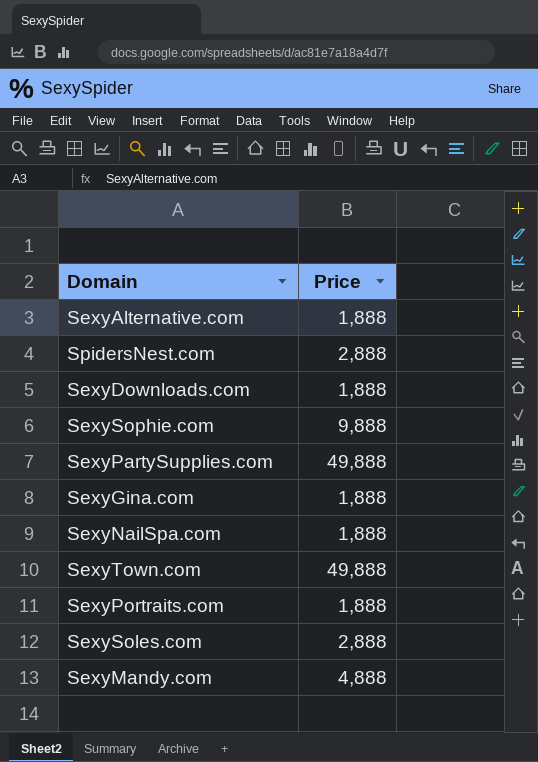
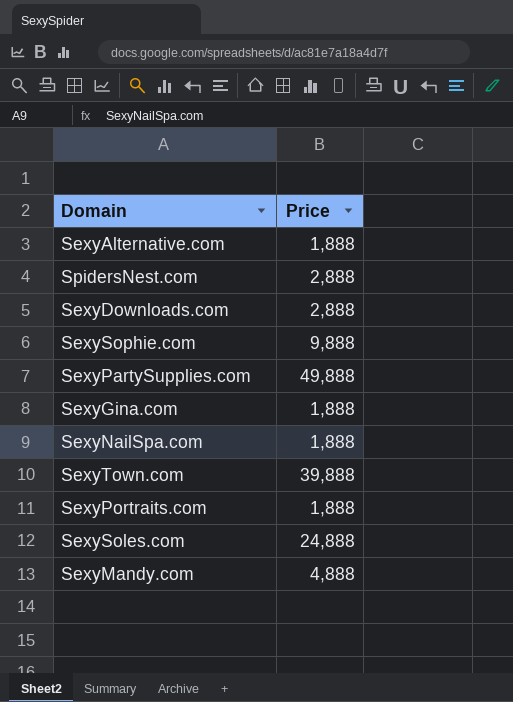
SexyDownloads.com | Price: 1,888 -> 2,888
SexyTown.com | Price: 49,888 -> 39,888
SexySoles.com | Price: 2,888 -> 24,888

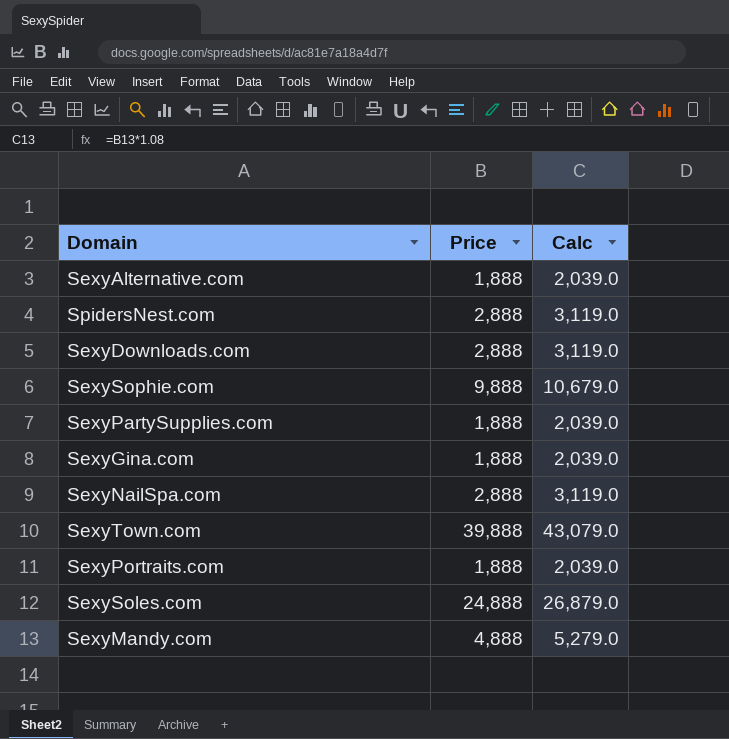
column Calc | formula: none -> [Price] * 1.08
SexyPartySupplies.com | Price: 49,888 -> 1,888
SexyNailSpa.com | Price: 1,888 -> 2,888

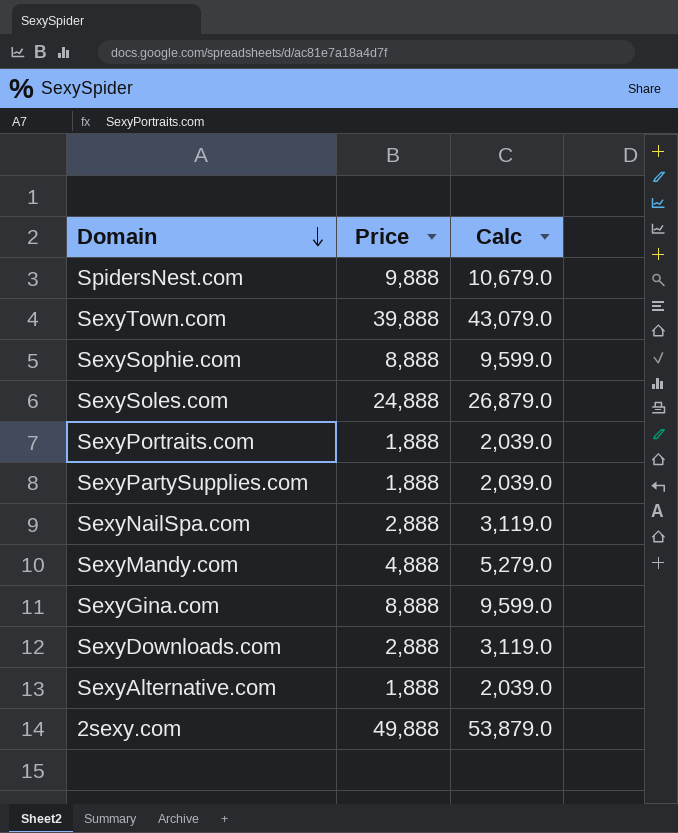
row order: none -> Domain descending
SpidersNest.com | Price: 2,888 -> 9,888
SpidersNest.com | Calc: 3,119.0 -> 10,679.0
SexySophie.com | Price: 9,888 -> 8,888
SexySophie.com | Calc: 10,679.0 -> 9,599.0
SexyGina.com | Price: 1,888 -> 8,888
SexyGina.com | Calc: 2,039.0 -> 9,599.0
row 2sexy.com: none -> 49,888 | 53,879.0

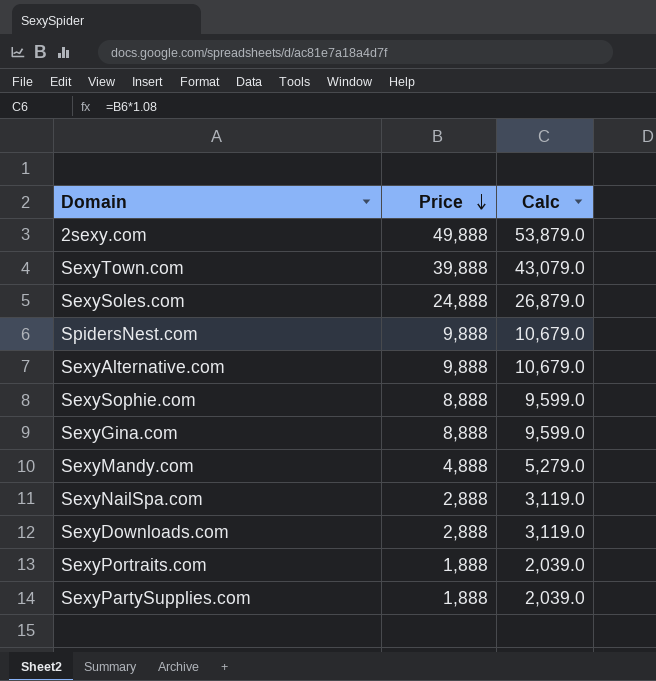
row order: Domain descending -> Price descending
SexyAlternative.com | Price: 1,888 -> 9,888
SexyAlternative.com | Calc: 2,039.0 -> 10,679.0

